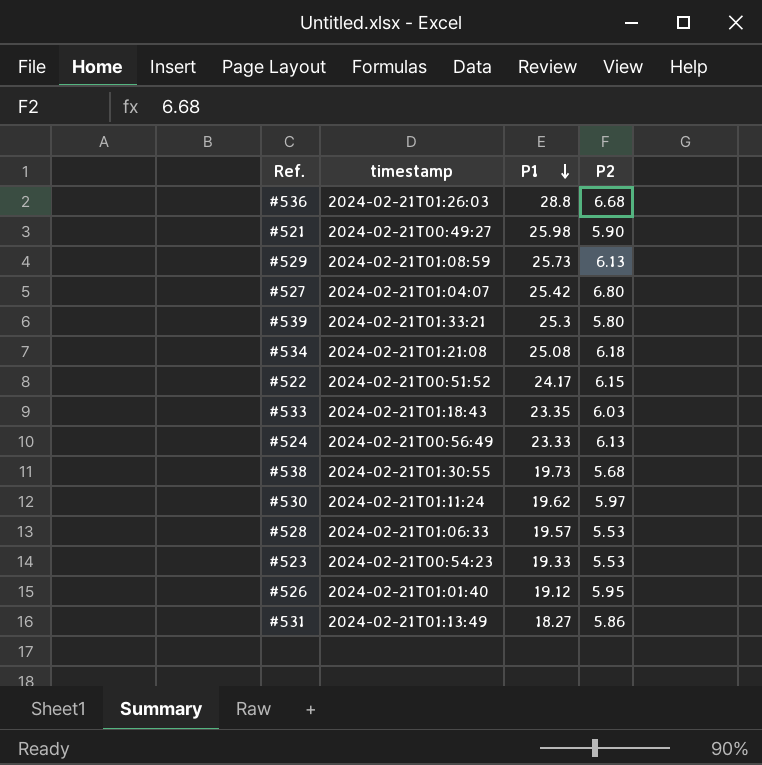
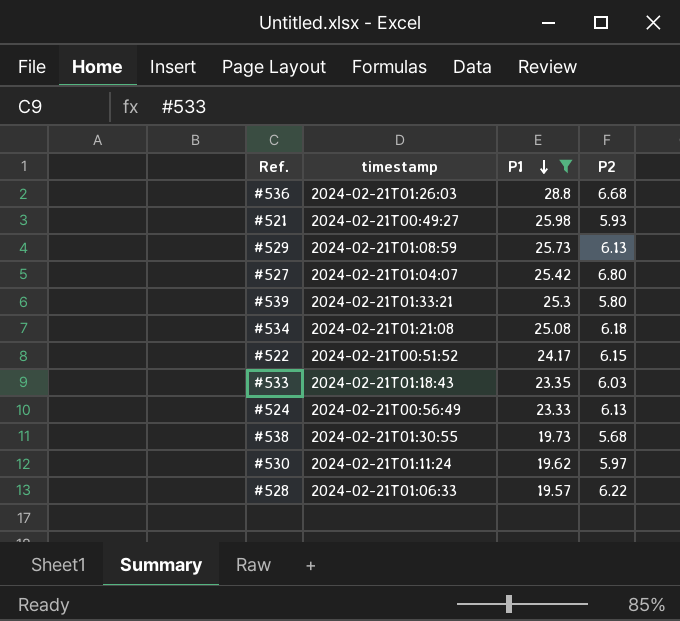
filter: none -> P1 >= 19.57
#521 | P2: 5.90 -> 5.93
#528 | P2: 5.53 -> 6.22

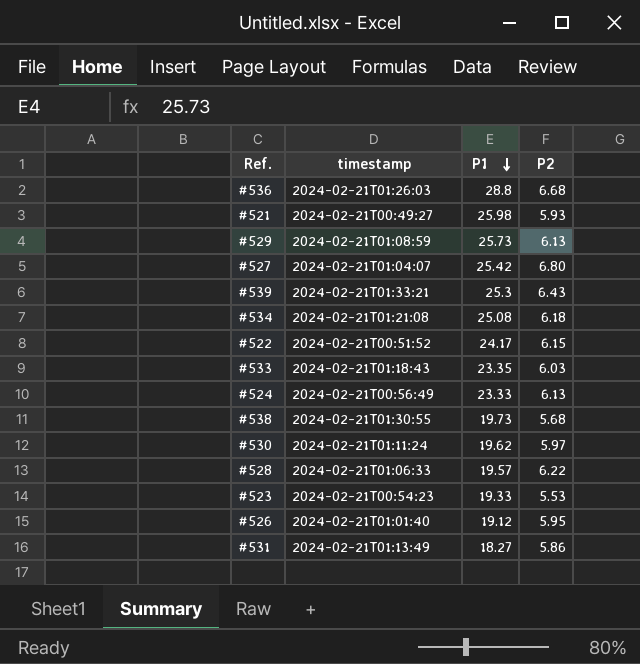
filter: P1 >= 19.57 -> none
#539 | P2: 5.80 -> 6.43

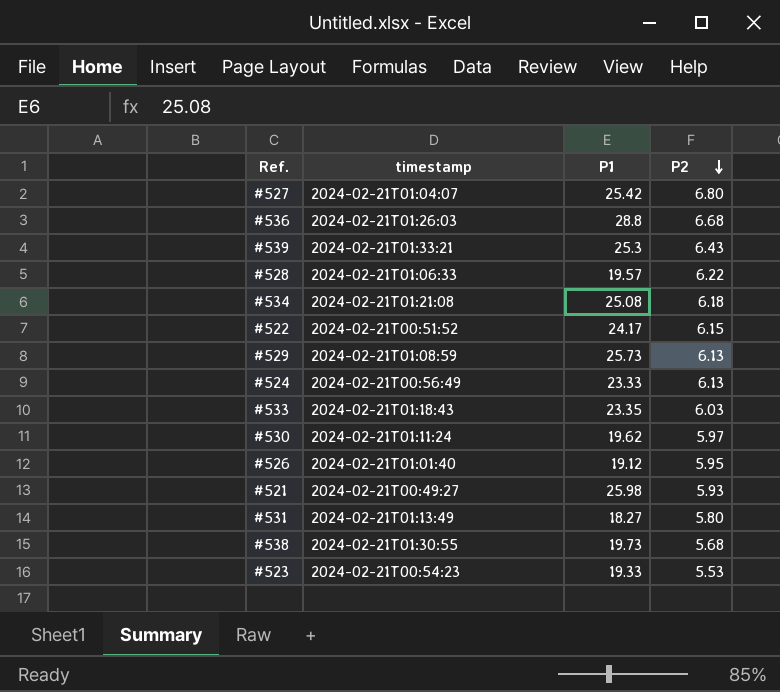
row order: P1 descending -> P2 descending
#531 | P2: 5.86 -> 5.80

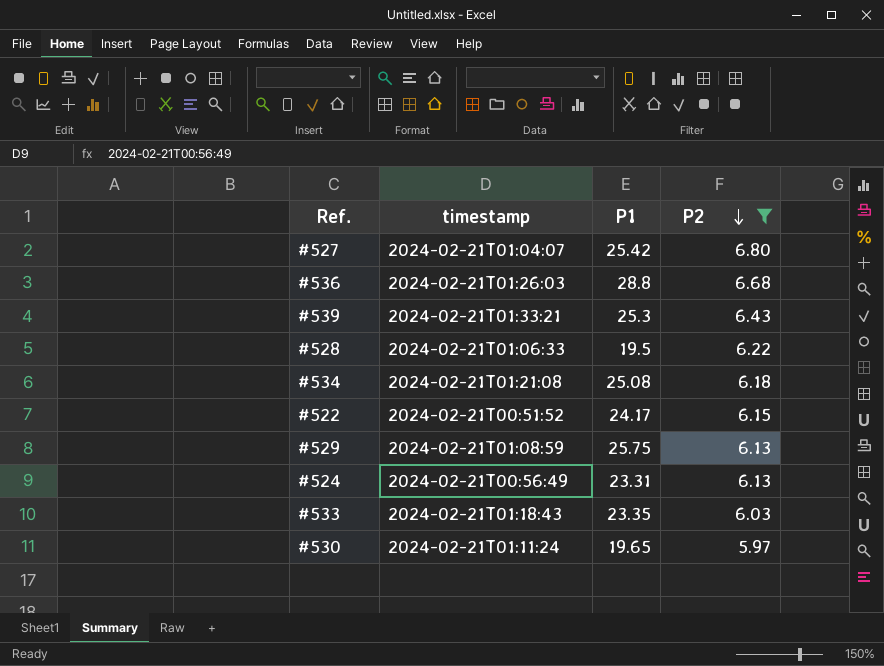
filter: none -> P2 >= 5.97
#528 | P1: 19.57 -> 19.5
#529 | P1: 25.73 -> 25.75
#524 | P1: 23.33 -> 23.31
#530 | P1: 19.62 -> 19.65

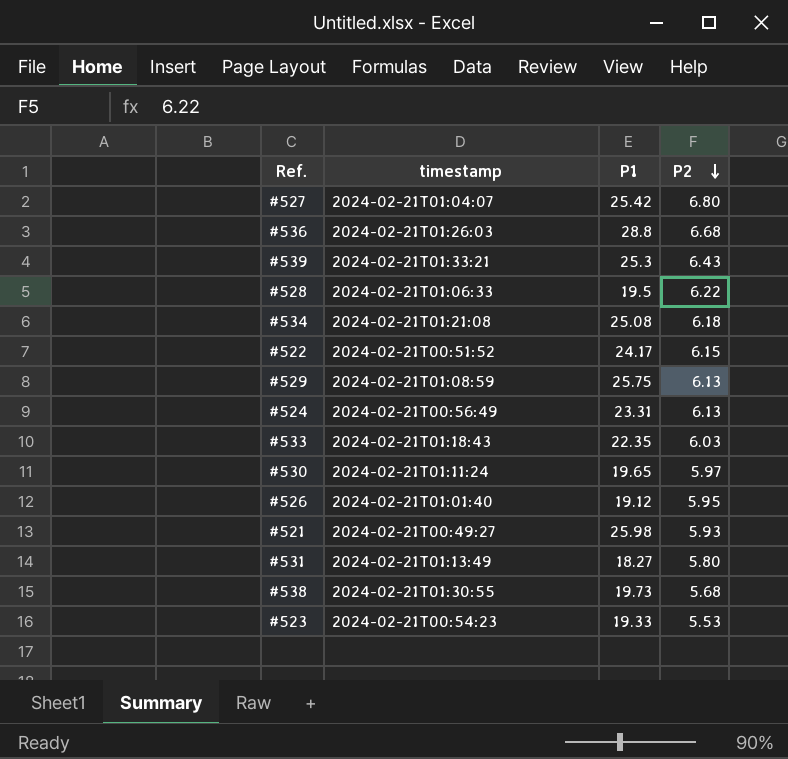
filter: P2 >= 5.97 -> none
#533 | P1: 23.35 -> 22.35

